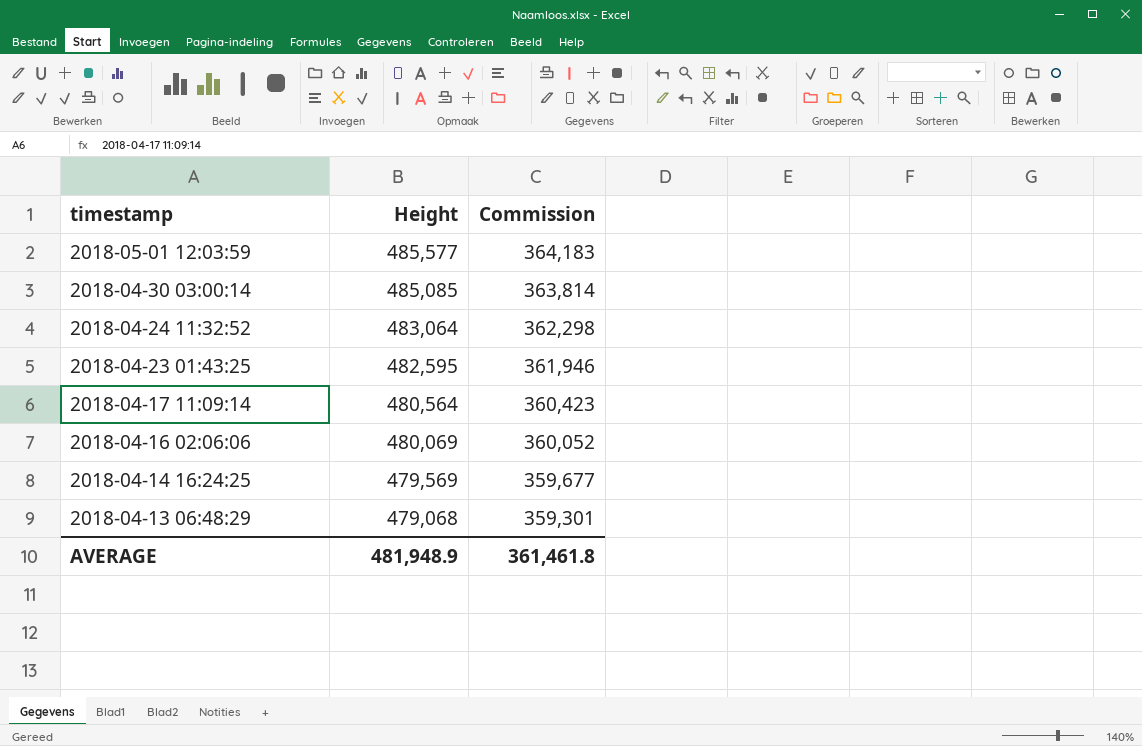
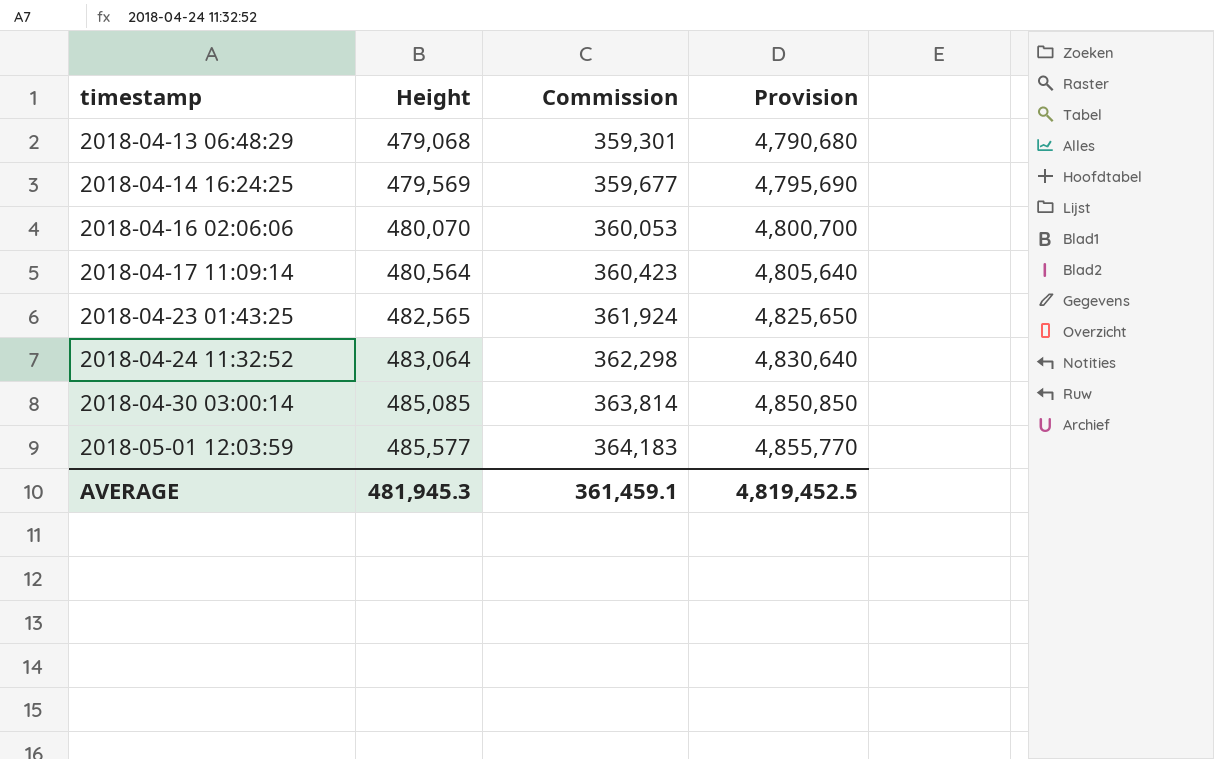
row order: timestamp descending -> timestamp ascending
column Provision | formula: none -> [Height] * 10
2018-04-16 02:06:06 | Height: 480,069 -> 480,070
2018-04-16 02:06:06 | Commission: 360,052 -> 360,053
2018-04-23 01:43:25 | Height: 482,595 -> 482,565
2018-04-23 01:43:25 | Commission: 361,946 -> 361,924
AVERAGE | Height: 481,948.9 -> 481,945.3
AVERAGE | Commission: 361,461.8 -> 361,459.1

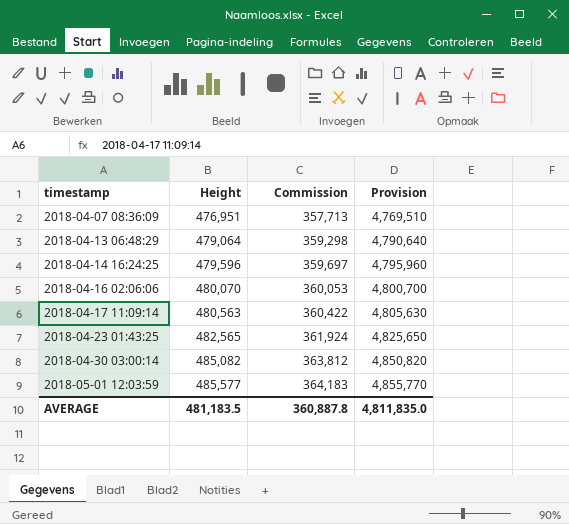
row 2018-04-24 11:32:52: 483,064 | 362,298 | 4,830,640 -> none
row 2018-04-07 08:36:09: none -> 476,951 | 357,713 | 4,769,510
2018-04-13 06:48:29 | Height: 479,068 -> 479,064
2018-04-13 06:48:29 | Commission: 359,301 -> 359,298
2018-04-13 06:48:29 | Provision: 4,790,680 -> 4,790,640
2018-04-14 16:24:25 | Height: 479,569 -> 479,596
2018-04-14 16:24:25 | Commission: 359,677 -> 359,697
2018-04-14 16:24:25 | Provision: 4,795,690 -> 4,795,960
2018-04-17 11:09:14 | Height: 480,564 -> 480,563
2018-04-17 11:09:14 | Commission: 360,423 -> 360,422
2018-04-17 11:09:14 | Provision: 4,805,640 -> 4,805,630
2018-04-30 03:00:14 | Height: 485,085 -> 485,082
2018-04-30 03:00:14 | Commission: 363,814 -> 363,812
2018-04-30 03:00:14 | Provision: 4,850,850 -> 4,850,820
AVERAGE | Height: 481,945.3 -> 481,183.5
AVERAGE | Commission: 361,459.1 -> 360,887.8
AVERAGE | Provision: 4,819,452.5 -> 4,811,835.0

